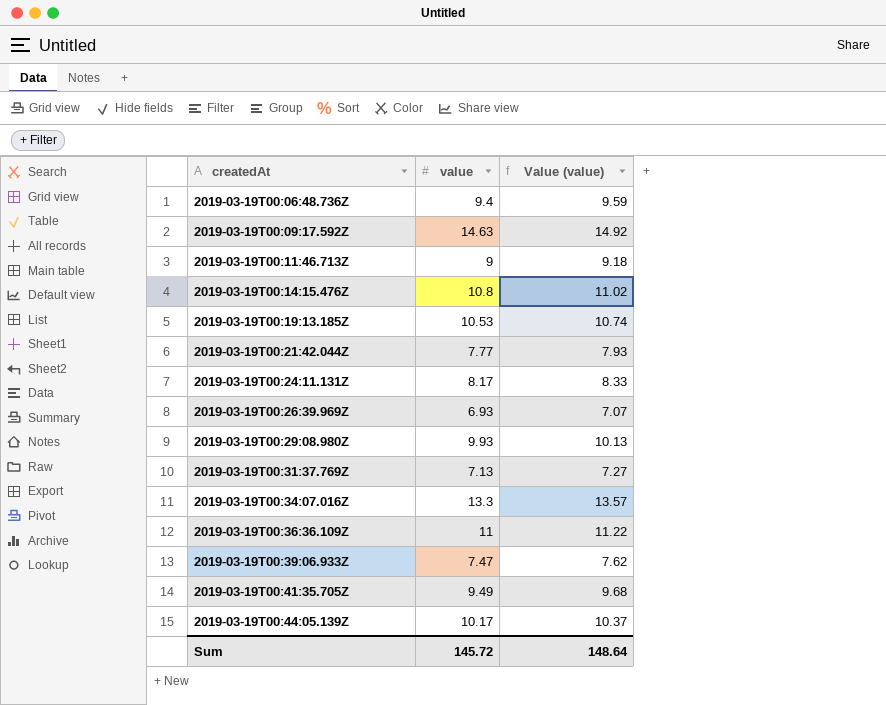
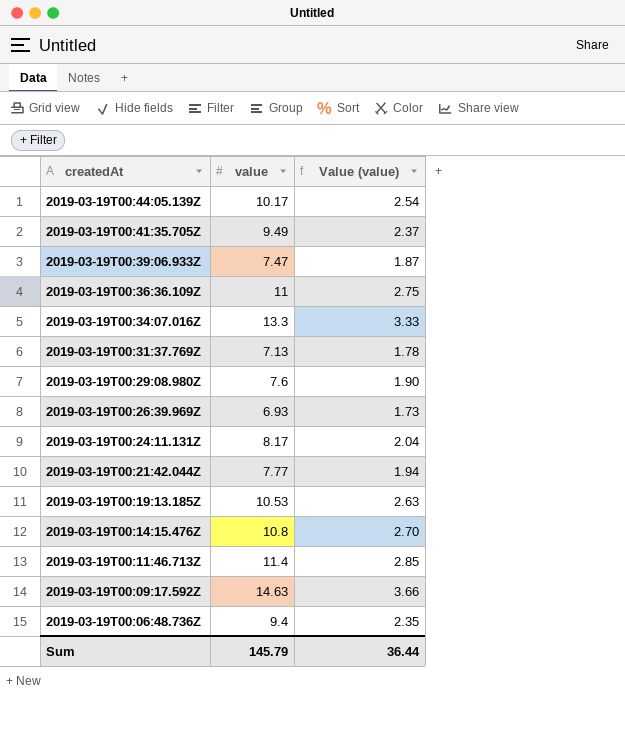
row order: createdAt ascending -> createdAt descending
column Value (value) | formula: [value] * 1.02 -> [value] * 0.25
2019-03-19T00:29:08.980Z | value: 9.93 -> 7.6
2019-03-19T00:11:46.713Z | value: 9 -> 11.4
Sum | value: 145.72 -> 145.79
Sum | Value (value): 148.64 -> 36.44

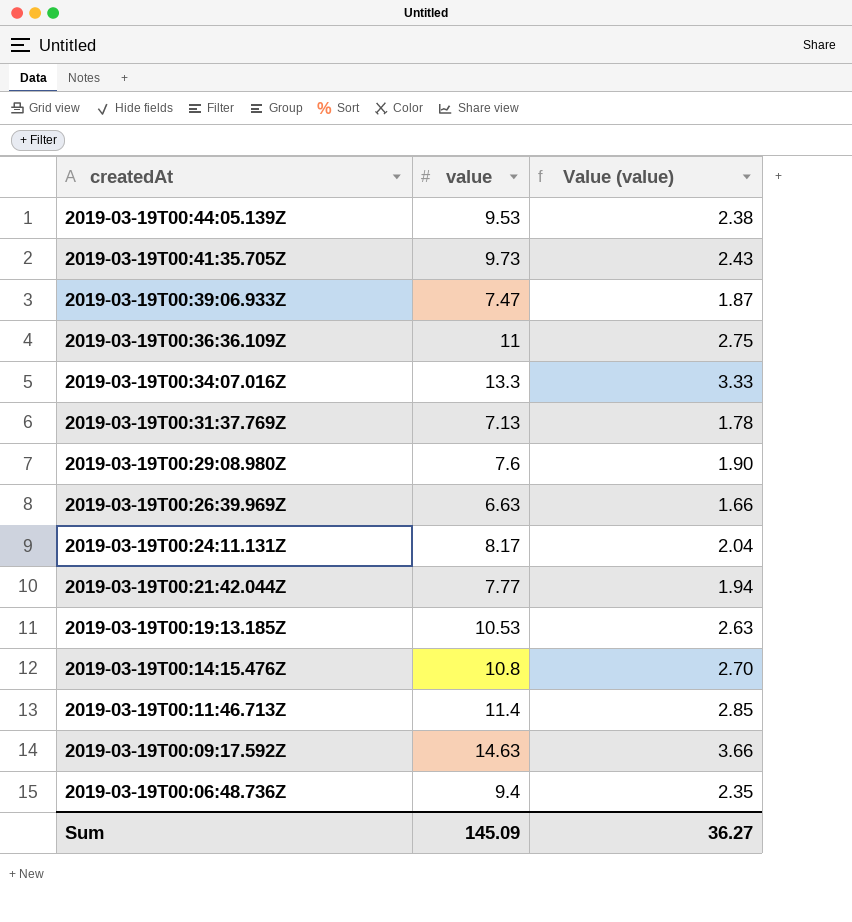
2019-03-19T00:44:05.139Z | value: 10.17 -> 9.53
2019-03-19T00:44:05.139Z | Value (value): 2.54 -> 2.38
2019-03-19T00:41:35.705Z | value: 9.49 -> 9.73
2019-03-19T00:41:35.705Z | Value (value): 2.37 -> 2.43
2019-03-19T00:26:39.969Z | value: 6.93 -> 6.63
2019-03-19T00:26:39.969Z | Value (value): 1.73 -> 1.66
Sum | value: 145.79 -> 145.09
Sum | Value (value): 36.44 -> 36.27

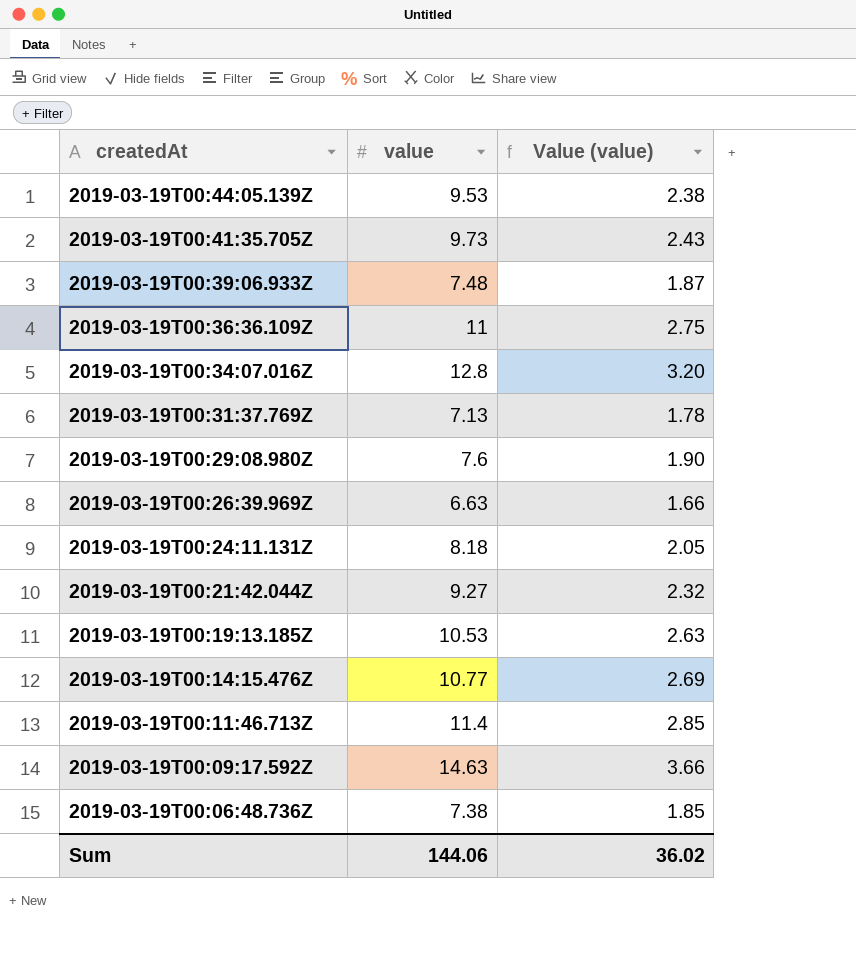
2019-03-19T00:39:06.933Z | value: 7.47 -> 7.48
2019-03-19T00:34:07.016Z | value: 13.3 -> 12.8
2019-03-19T00:34:07.016Z | Value (value): 3.33 -> 3.20
2019-03-19T00:24:11.131Z | value: 8.17 -> 8.18
2019-03-19T00:24:11.131Z | Value (value): 2.04 -> 2.05
2019-03-19T00:21:42.044Z | value: 7.77 -> 9.27
2019-03-19T00:21:42.044Z | Value (value): 1.94 -> 2.32
2019-03-19T00:14:15.476Z | value: 10.8 -> 10.77
2019-03-19T00:14:15.476Z | Value (value): 2.70 -> 2.69
2019-03-19T00:06:48.736Z | value: 9.4 -> 7.38
2019-03-19T00:06:48.736Z | Value (value): 2.35 -> 1.85
Sum | value: 145.09 -> 144.06
Sum | Value (value): 36.27 -> 36.02

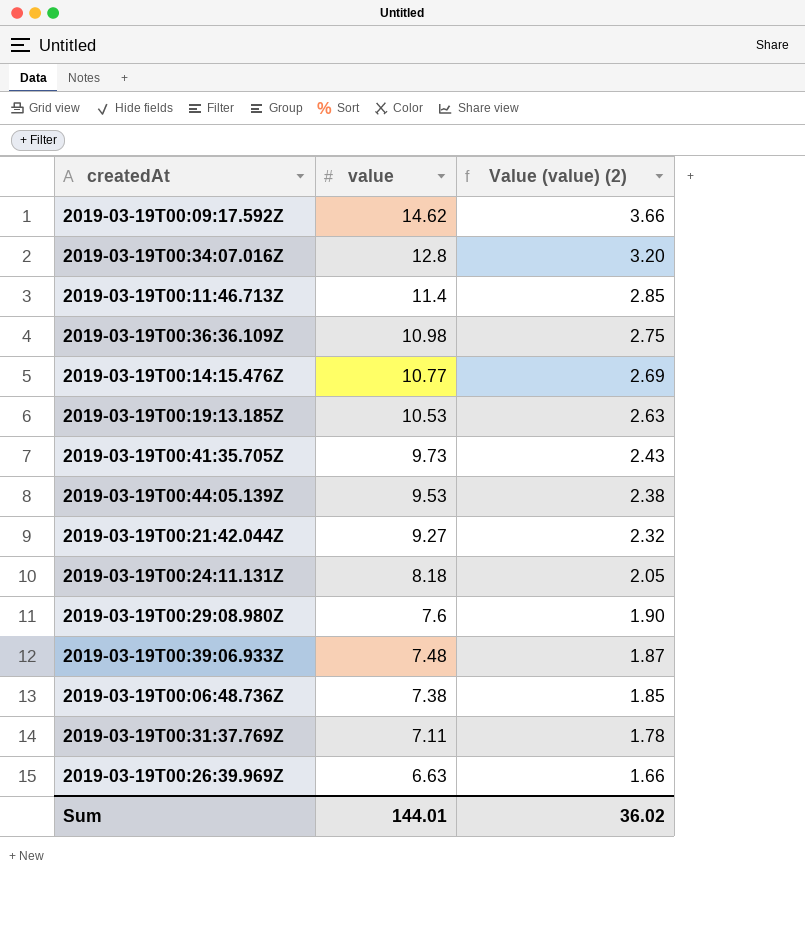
row order: createdAt descending -> value descending
column name: Value (value) -> Value (value) (2)
2019-03-19T00:09:17.592Z | value: 14.63 -> 14.62
2019-03-19T00:36:36.109Z | value: 11 -> 10.98
2019-03-19T00:31:37.769Z | value: 7.13 -> 7.11
Sum | value: 144.06 -> 144.01

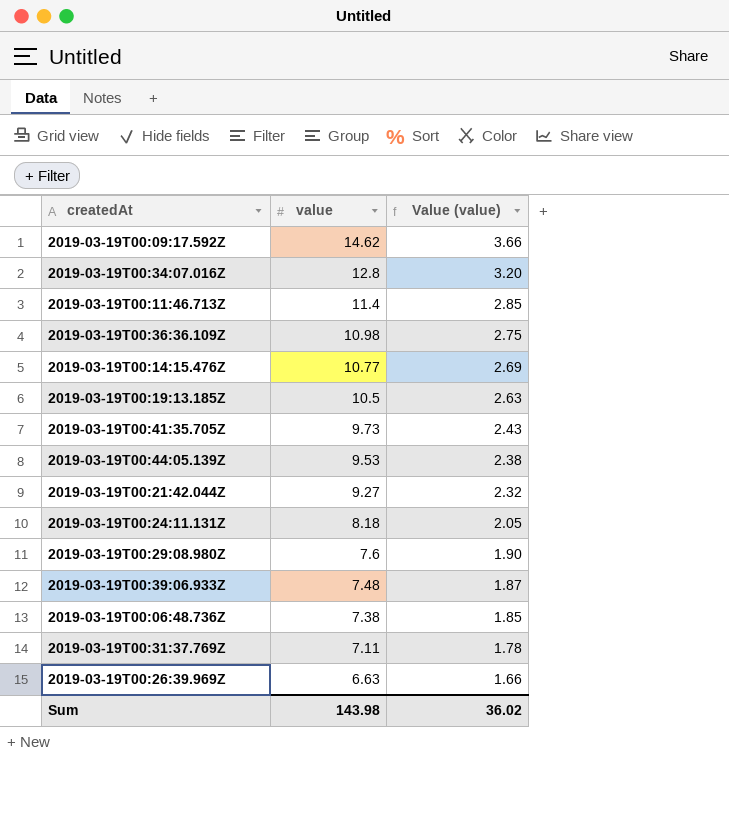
column name: Value (value) (2) -> Value (value)
2019-03-19T00:19:13.185Z | value: 10.53 -> 10.5
Sum | value: 144.01 -> 143.98

